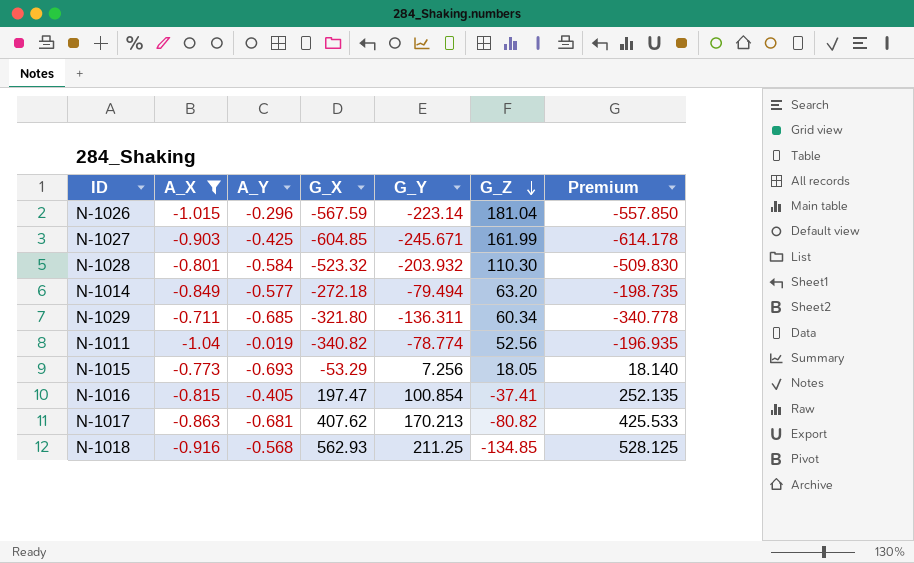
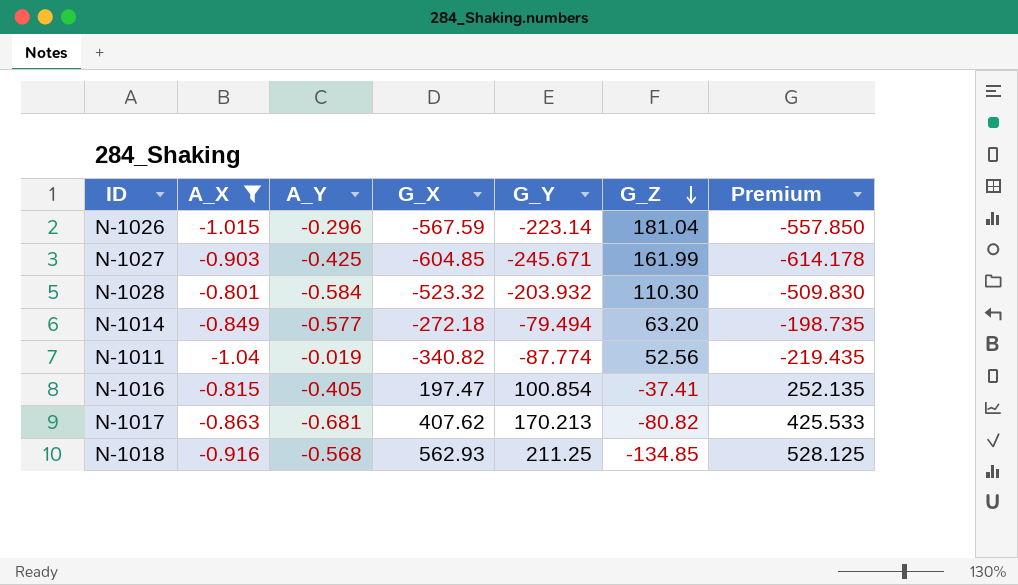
row N-1029: -0.711 | -0.685 | -321.80 | -136.311 | 60.34 | -340.778 -> none
row N-1015: -0.773 | -0.693 | -53.29 | 7.256 | 18.05 | 18.140 -> none
N-1011 | G_Y: -78.774 -> -87.774
N-1011 | Premium: -196.935 -> -219.435

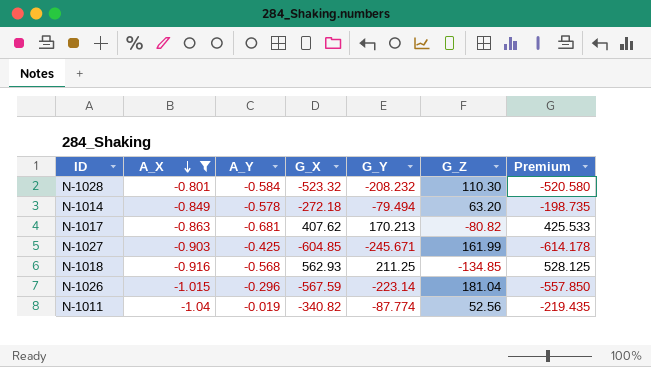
row order: G_Z descending -> A_X descending
row N-1016: -0.815 | -0.405 | 197.47 | 100.854 | -37.41 | 252.135 -> none
N-1028 | G_Y: -203.932 -> -208.232
N-1028 | Premium: -509.830 -> -520.580
N-1014 | A_Y: -0.577 -> -0.578

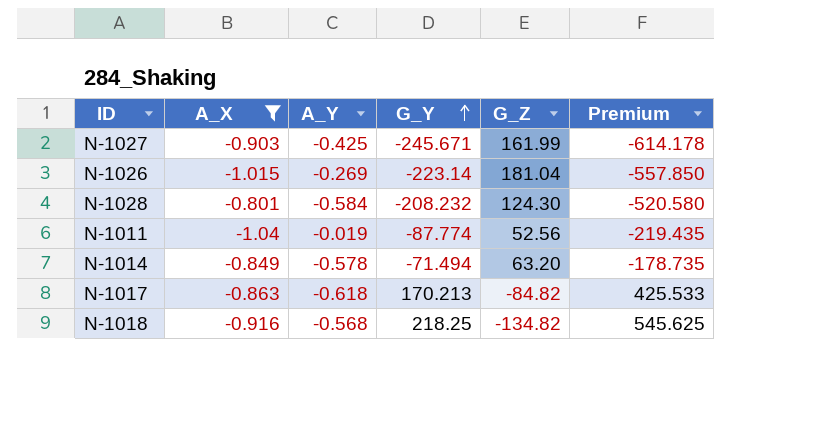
row order: A_X descending -> G_Y ascending
column G_X | position: 4 -> none
N-1026 | A_Y: -0.296 -> -0.269
N-1028 | G_Z: 110.30 -> 124.30
N-1014 | G_Y: -79.494 -> -71.494
N-1014 | Premium: -198.735 -> -178.735
N-1017 | A_Y: -0.681 -> -0.618
N-1017 | G_Z: -80.82 -> -84.82
N-1018 | G_Y: 211.25 -> 218.25
N-1018 | G_Z: -134.85 -> -134.82
N-1018 | Premium: 528.125 -> 545.625

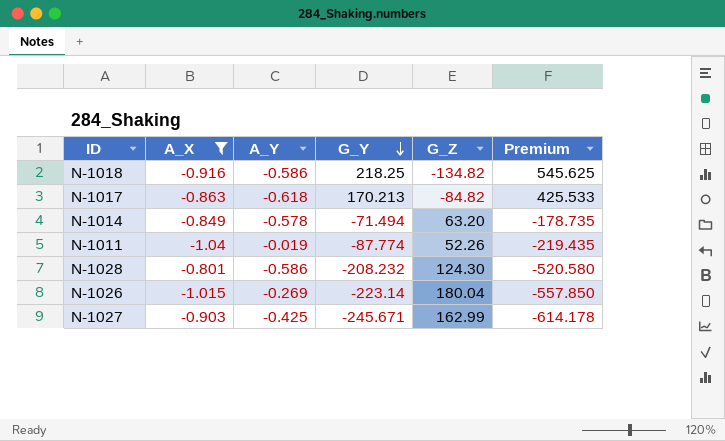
row order: G_Y ascending -> G_Y descending
N-1018 | A_Y: -0.568 -> -0.586
N-1011 | G_Z: 52.56 -> 52.26
N-1028 | A_Y: -0.584 -> -0.586
N-1026 | G_Z: 181.04 -> 180.04
N-1027 | G_Z: 161.99 -> 162.99

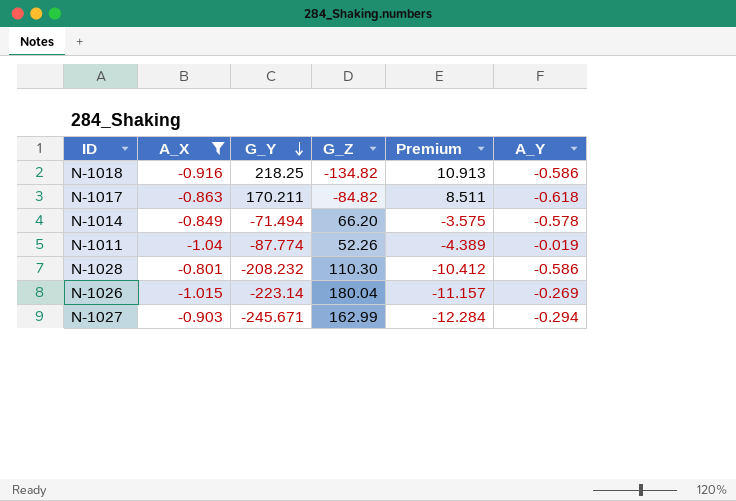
column Premium | formula: [G_Y] * 2.5 -> [G_Y] * 0.05
column A_Y | position: 3 -> 6
N-1017 | G_Y: 170.213 -> 170.211
N-1014 | G_Z: 63.20 -> 66.20
N-1028 | G_Z: 124.30 -> 110.30
N-1027 | A_Y: -0.425 -> -0.294

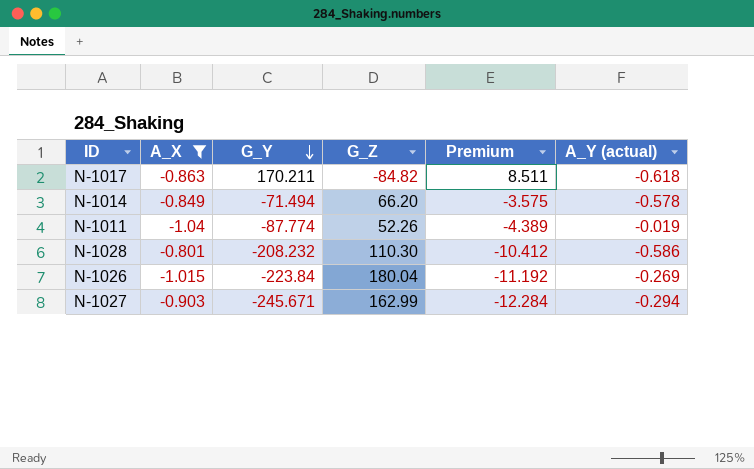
column name: A_Y -> A_Y (actual)
row N-1018: -0.916 | 218.25 | -134.82 | 10.913 | -0.586 -> none
N-1026 | G_Y: -223.14 -> -223.84
N-1026 | Premium: -11.157 -> -11.192

